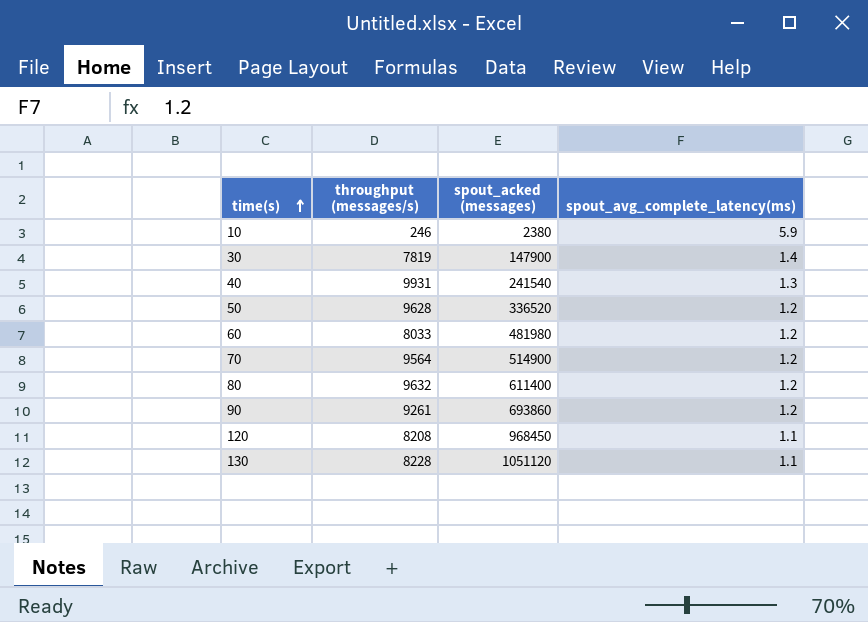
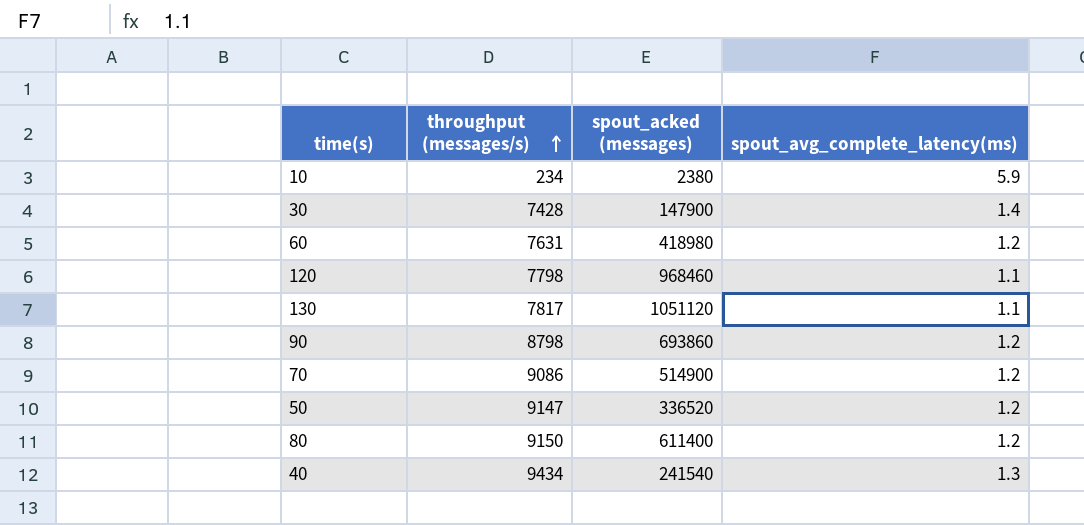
row order: time(s) ascending -> throughput (messages/s) ascending
10 | throughput (messages/s): 246 -> 234
30 | throughput (messages/s): 7819 -> 7428
60 | throughput (messages/s): 8033 -> 7631
60 | spout_acked (messages): 481980 -> 418980
120 | throughput (messages/s): 8208 -> 7798
120 | spout_acked (messages): 968450 -> 968460
130 | throughput (messages/s): 8228 -> 7817
90 | throughput (messages/s): 9261 -> 8798
70 | throughput (messages/s): 9564 -> 9086
50 | throughput (messages/s): 9628 -> 9147
80 | throughput (messages/s): 9632 -> 9150
40 | throughput (messages/s): 9931 -> 9434

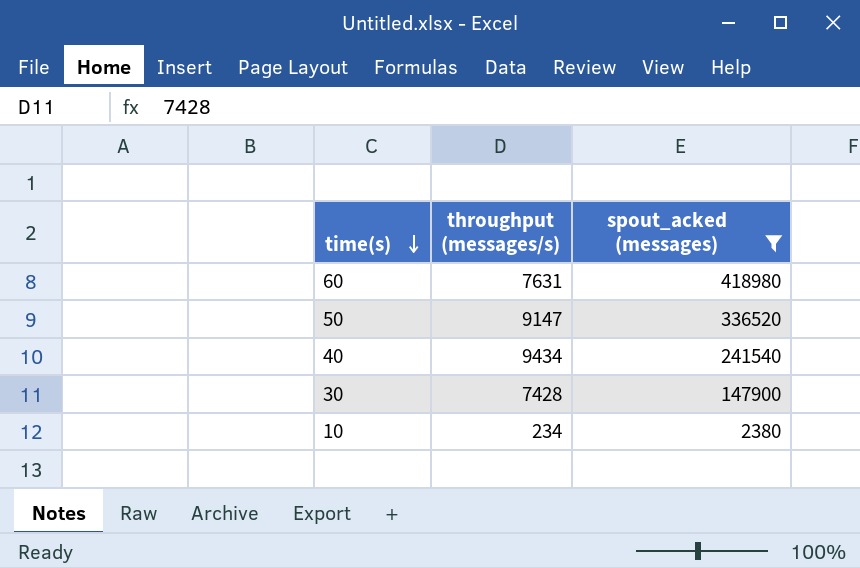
filter: none -> spout_acked (messages) <= 418980
row order: throughput (messages/s) ascending -> time(s) descending
column spout_avg_complete_latency(ms) | position: 4 -> none

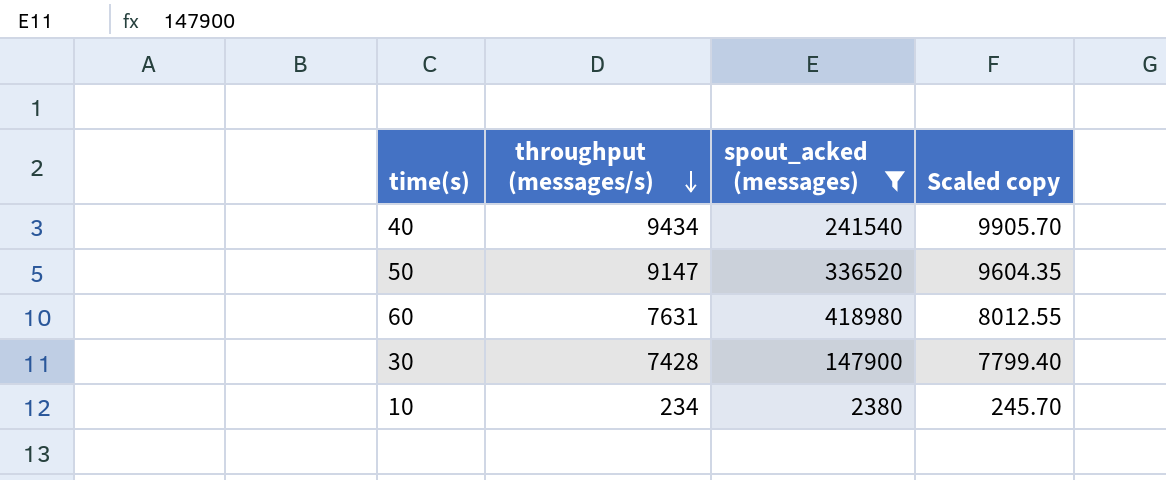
row order: time(s) descending -> throughput (messages/s) descending
column Scaled copy | formula: none -> [throughput (messages/s)] * 1.05

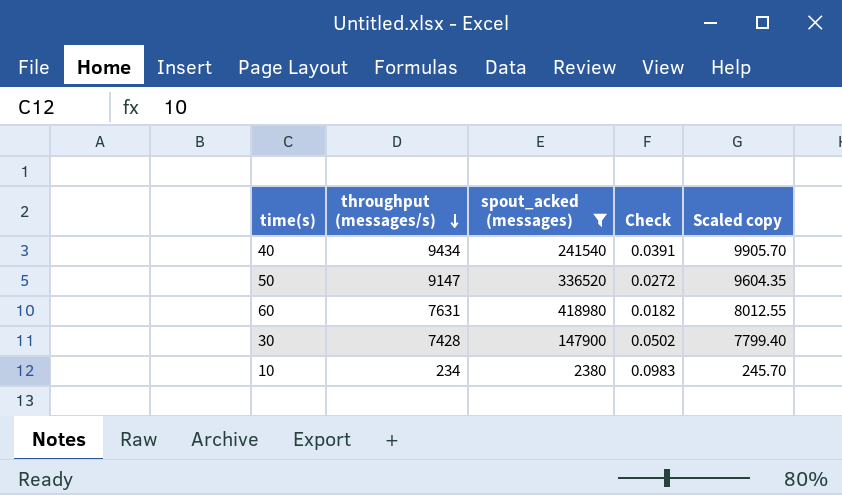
column Check | formula: none -> [throughput (messages/s)] / [spout_acked (messages)]

